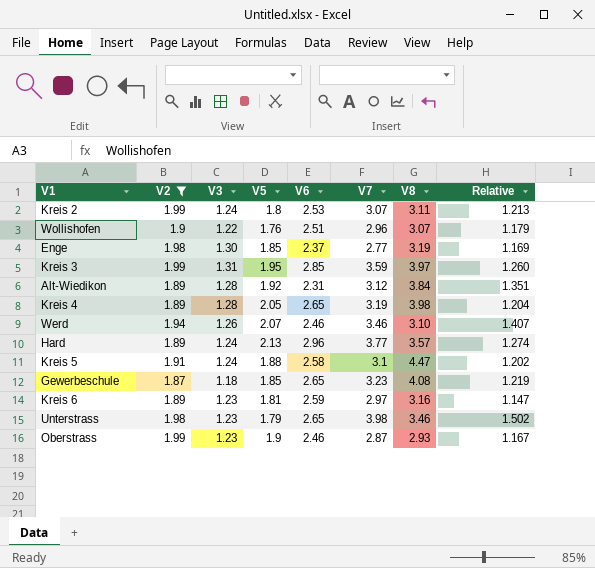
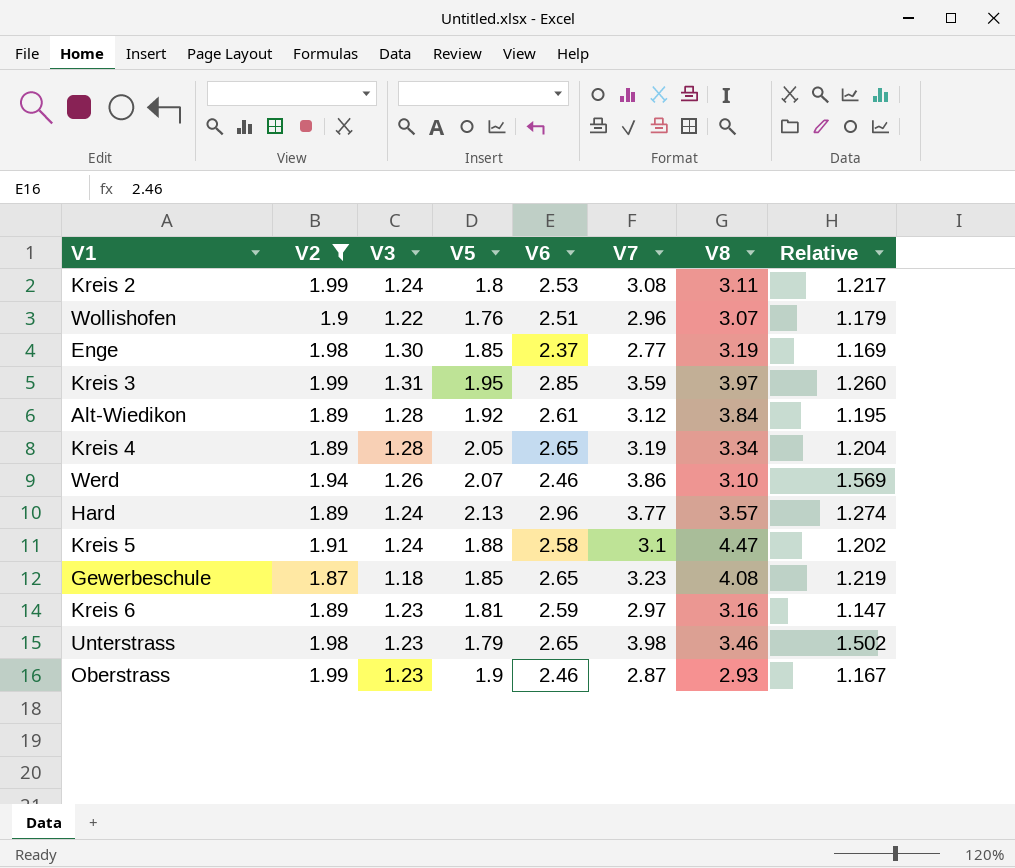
Kreis 2 | V7: 3.07 -> 3.08
Kreis 2 | Relative: 1.213 -> 1.217
Alt-Wiedikon | V6: 2.31 -> 2.61
Alt-Wiedikon | Relative: 1.351 -> 1.195
Kreis 4 | V8: 3.98 -> 3.34
Werd | V7: 3.46 -> 3.86
Werd | Relative: 1.407 -> 1.569

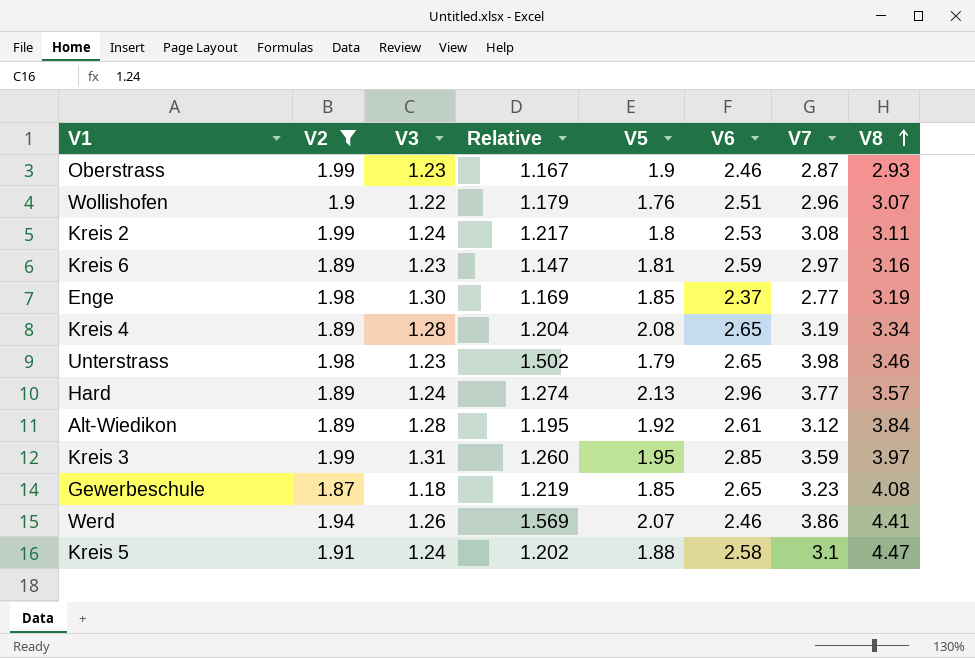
row order: none -> V8 ascending
column Relative | position: 8 -> 4
Kreis 4 | V5: 2.05 -> 2.08
Werd | V8: 3.10 -> 4.41

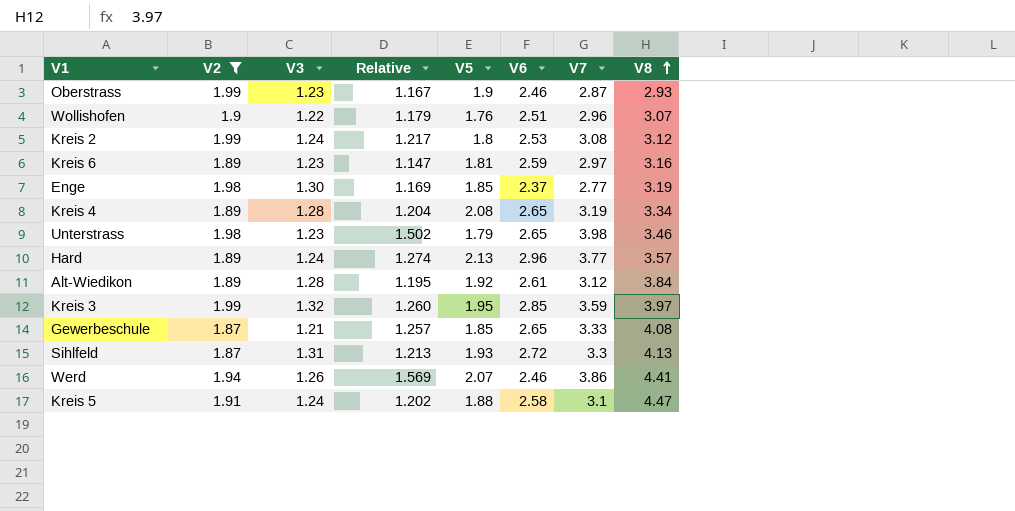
Kreis 2 | V8: 3.11 -> 3.12
Kreis 3 | V3: 1.31 -> 1.32
Gewerbeschule | V3: 1.18 -> 1.21
Gewerbeschule | Relative: 1.219 -> 1.257
Gewerbeschule | V7: 3.23 -> 3.33
row Sihlfeld: none -> 1.87 | 1.31 | 1.213 | 1.93 | 2.72 | 3.3 | 4.13

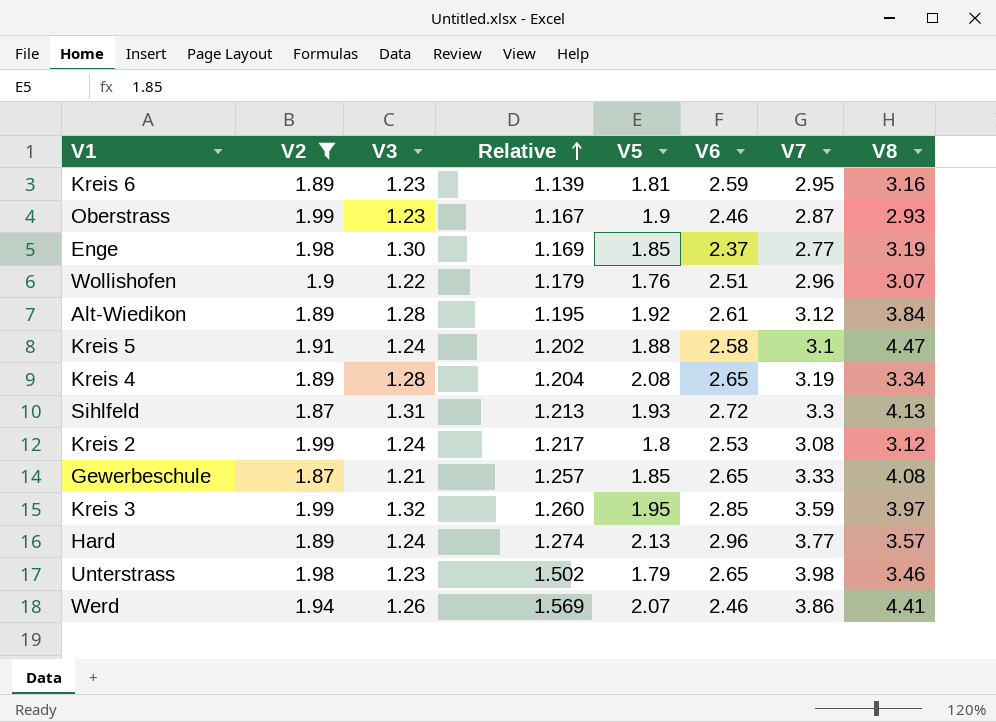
row order: V8 ascending -> Relative ascending
Kreis 6 | Relative: 1.147 -> 1.139
Kreis 6 | V7: 2.97 -> 2.95

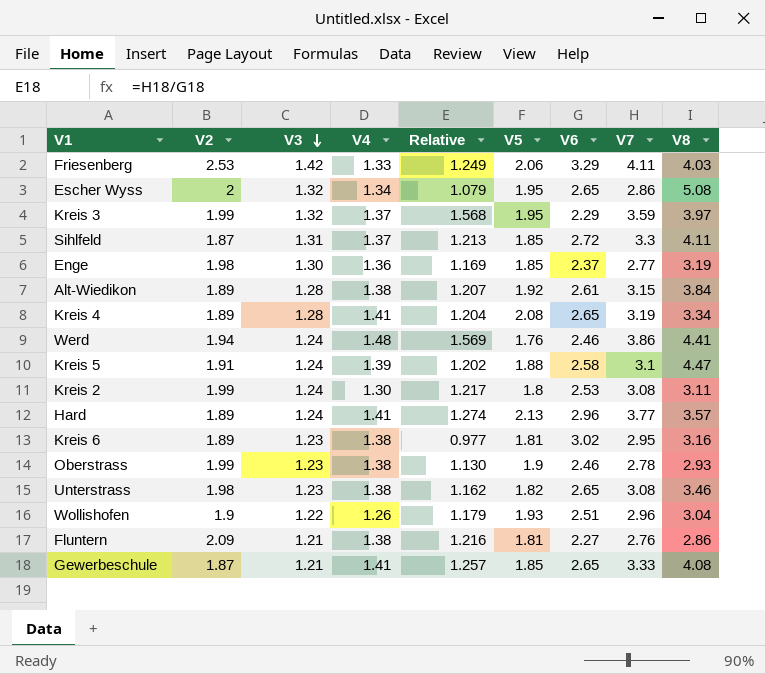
filter: V2 <= 1.99 -> none
row order: Relative ascending -> V3 descending
column V4 | position: none -> 4
Kreis 3 | Relative: 1.260 -> 1.568
Kreis 3 | V6: 2.85 -> 2.29
Sihlfeld | V5: 1.93 -> 1.85
Sihlfeld | V8: 4.13 -> 4.11
Alt-Wiedikon | Relative: 1.195 -> 1.207
Alt-Wiedikon | V7: 3.12 -> 3.15
Werd | V3: 1.26 -> 1.24
Werd | V5: 2.07 -> 1.76
Kreis 2 | V8: 3.12 -> 3.11
Kreis 6 | Relative: 1.139 -> 0.977
Kreis 6 | V6: 2.59 -> 3.02
Oberstrass | Relative: 1.167 -> 1.130
Oberstrass | V7: 2.87 -> 2.78
Unterstrass | Relative: 1.502 -> 1.162
Unterstrass | V5: 1.79 -> 1.82
Unterstrass | V7: 3.98 -> 3.08
Wollishofen | V5: 1.76 -> 1.93
Wollishofen | V8: 3.07 -> 3.04

